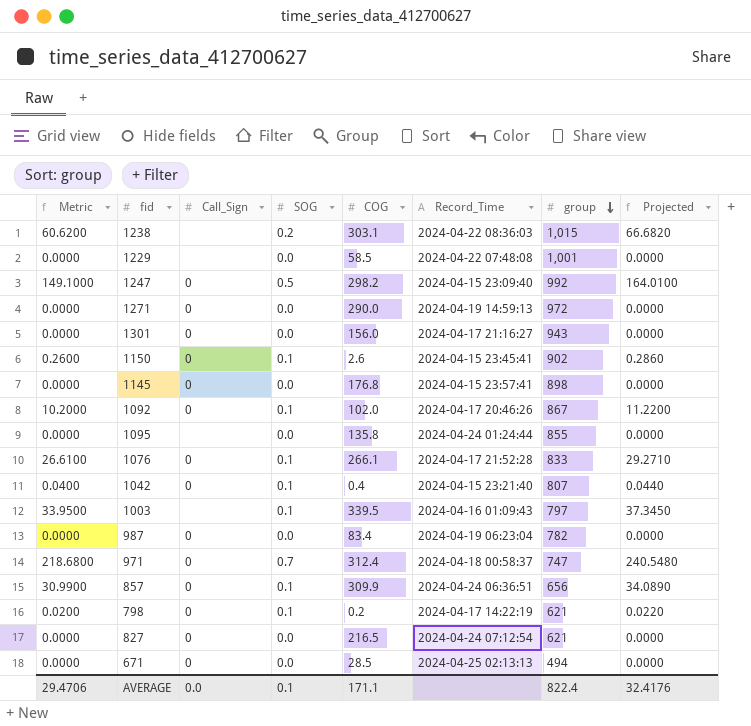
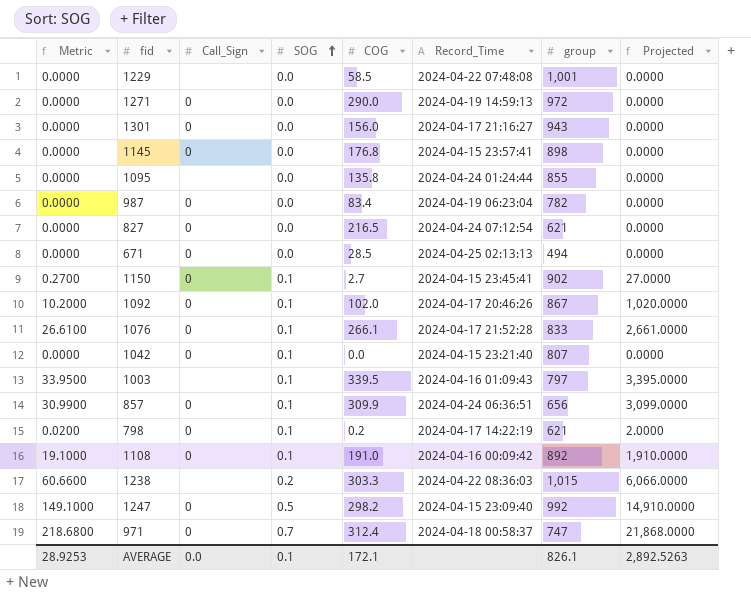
row order: group descending -> SOG ascending
column Projected | formula: [Metric] * 1.1 -> [Metric] * 100
1150 | Metric: 0.2600 -> 0.2700
1150 | COG: 2.6 -> 2.7
1042 | Metric: 0.0400 -> 0.0000
1042 | COG: 0.4 -> 0.0
row 1108: none -> 19.1000 | 0 | 0.1 | 191.0 | 2024-04-16 00:09:42 | 892 | 1,910.0000
1238 | Metric: 60.6200 -> 60.6600
1238 | COG: 303.1 -> 303.3
AVERAGE | Metric: 29.4706 -> 28.9253
AVERAGE | COG: 171.1 -> 172.1
AVERAGE | group: 822.4 -> 826.1
AVERAGE | Projected: 32.4176 -> 2,892.5263

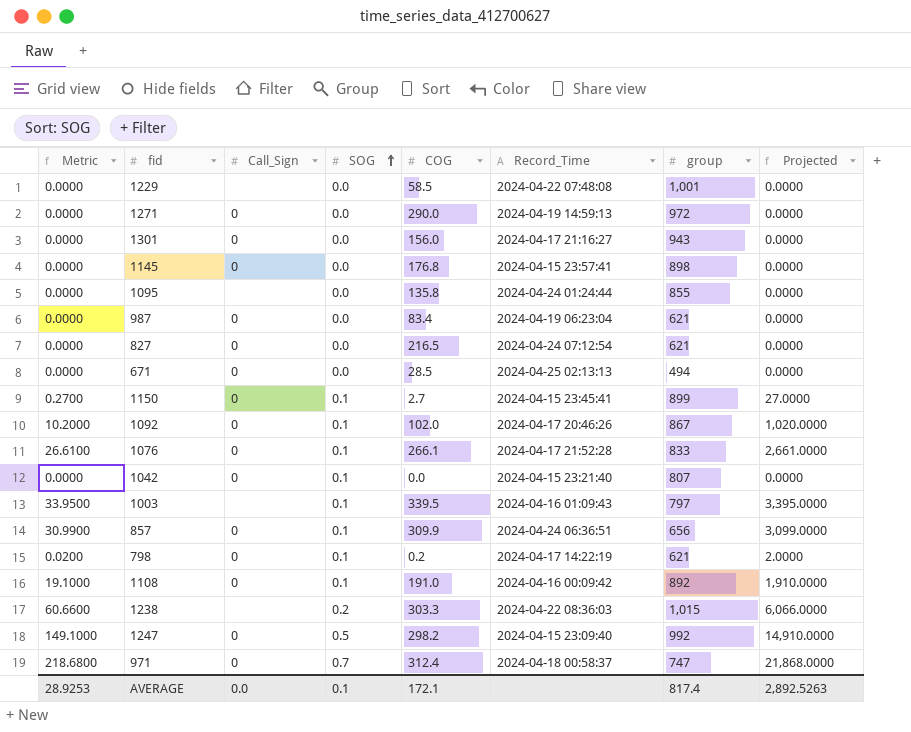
987 | group: 782 -> 621
1150 | group: 902 -> 899
AVERAGE | group: 826.1 -> 817.4

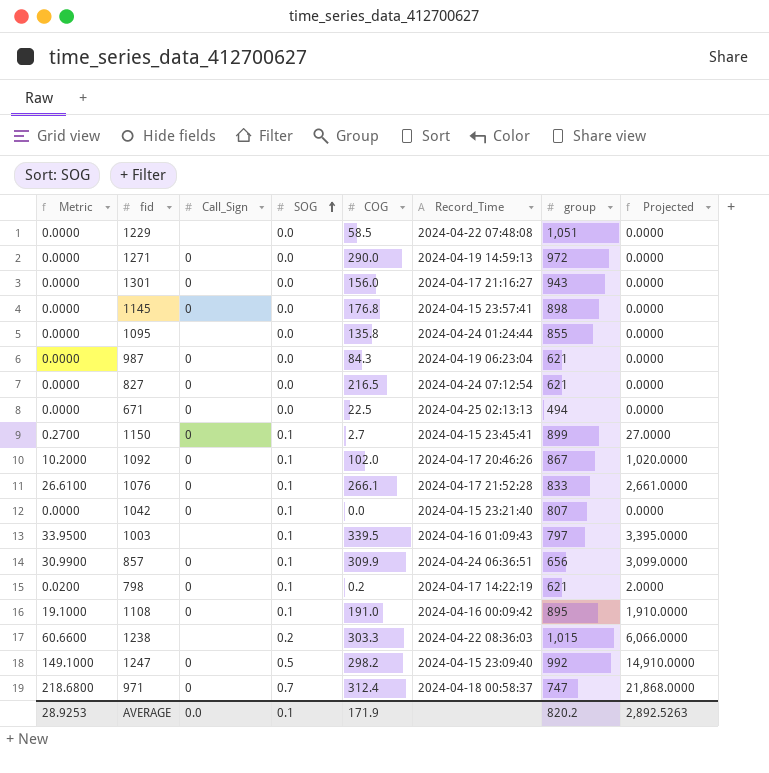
1229 | group: 1,001 -> 1,051
987 | COG: 83.4 -> 84.3
671 | COG: 28.5 -> 22.5
1108 | group: 892 -> 895
AVERAGE | COG: 172.1 -> 171.9
AVERAGE | group: 817.4 -> 820.2

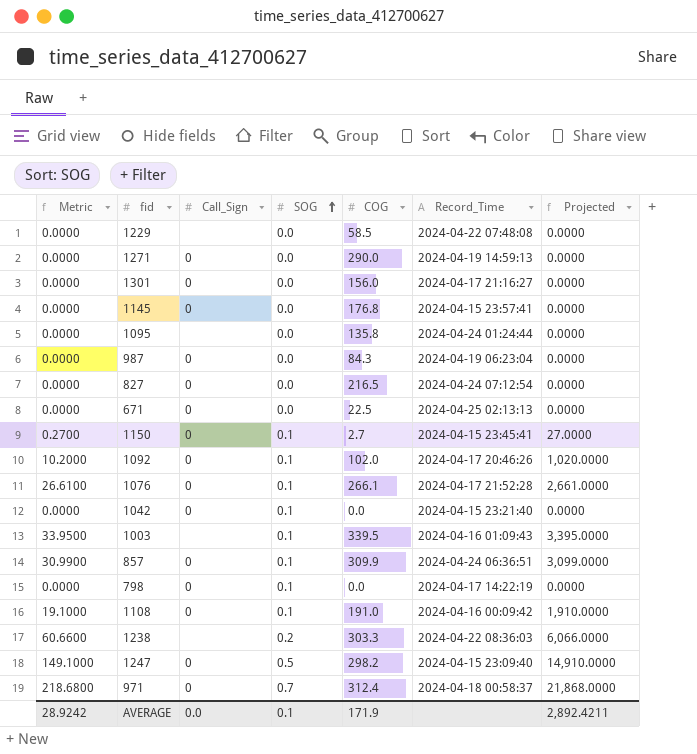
column group | position: 7 -> none
798 | Metric: 0.0200 -> 0.0000
798 | COG: 0.2 -> 0.0
798 | Projected: 2.0000 -> 0.0000
AVERAGE | Metric: 28.9253 -> 28.9242
AVERAGE | Projected: 2,892.5263 -> 2,892.4211

